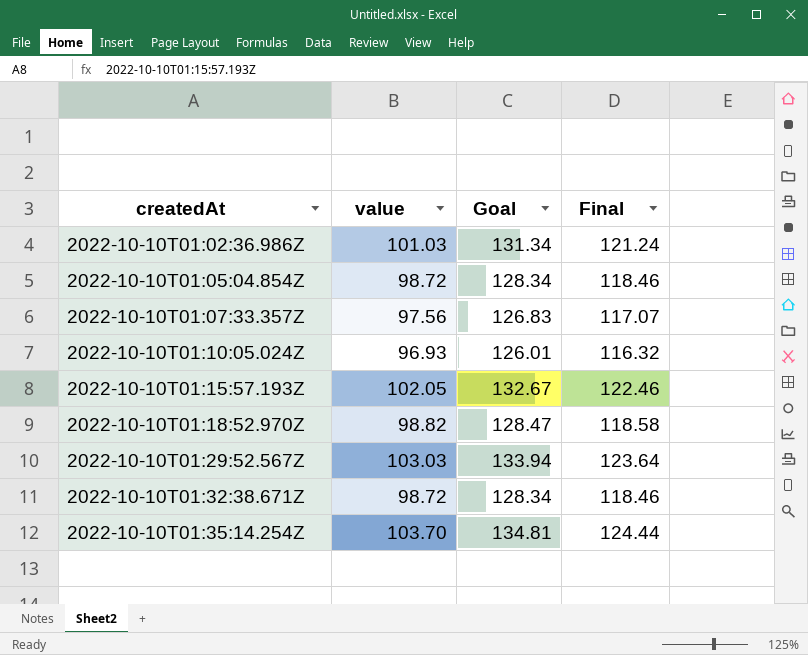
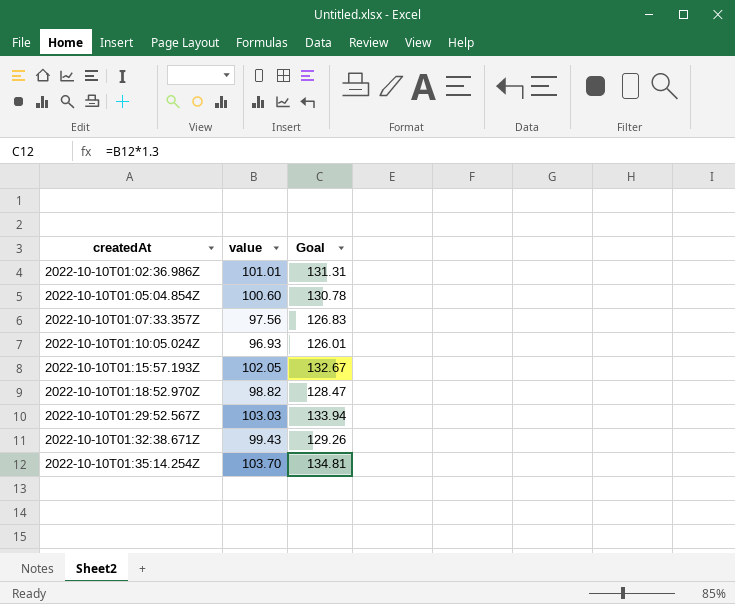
column Final | formula: [value] * 1.2 -> none
2022-10-10T01:02:36.986Z | value: 101.03 -> 101.01
2022-10-10T01:02:36.986Z | Goal: 131.34 -> 131.31
2022-10-10T01:05:04.854Z | value: 98.72 -> 100.60
2022-10-10T01:05:04.854Z | Goal: 128.34 -> 130.78
2022-10-10T01:32:38.671Z | value: 98.72 -> 99.43
2022-10-10T01:32:38.671Z | Goal: 128.34 -> 129.26

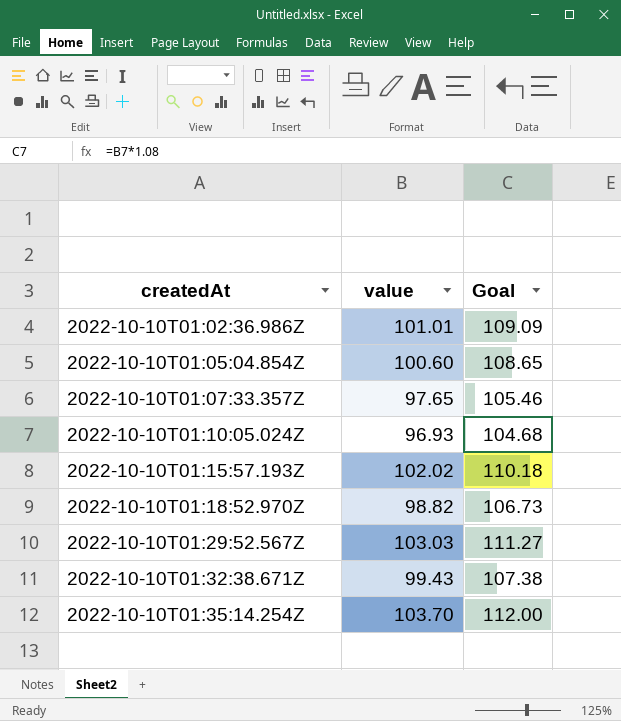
column Goal | formula: [value] * 1.3 -> [value] * 1.08
2022-10-10T01:07:33.357Z | value: 97.56 -> 97.65
2022-10-10T01:15:57.193Z | value: 102.05 -> 102.02

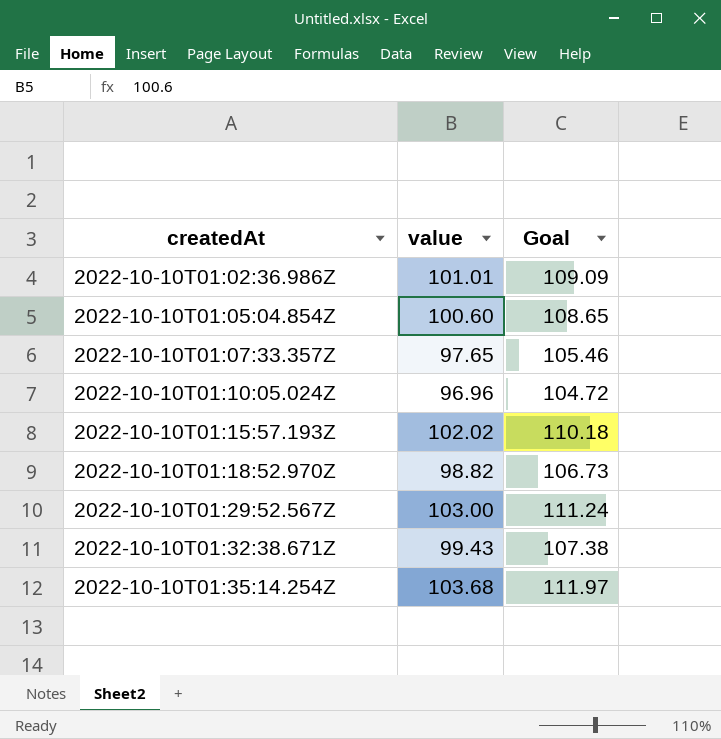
2022-10-10T01:10:05.024Z | value: 96.93 -> 96.96
2022-10-10T01:10:05.024Z | Goal: 104.68 -> 104.72
2022-10-10T01:29:52.567Z | value: 103.03 -> 103.00
2022-10-10T01:29:52.567Z | Goal: 111.27 -> 111.24
2022-10-10T01:35:14.254Z | value: 103.70 -> 103.68
2022-10-10T01:35:14.254Z | Goal: 112.00 -> 111.97

